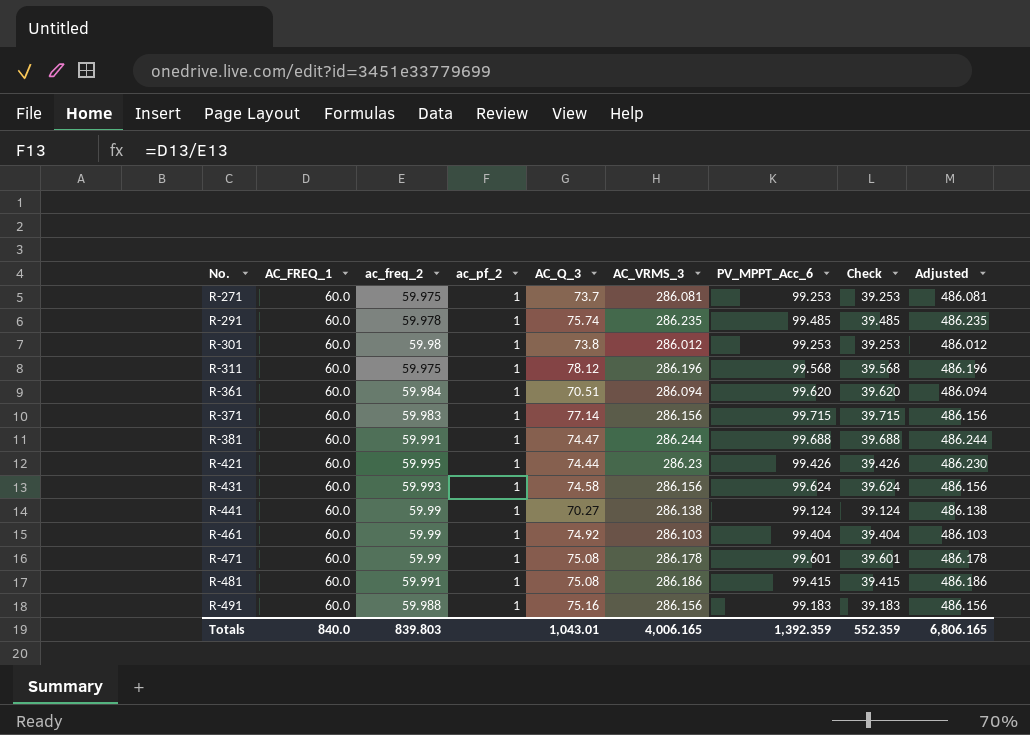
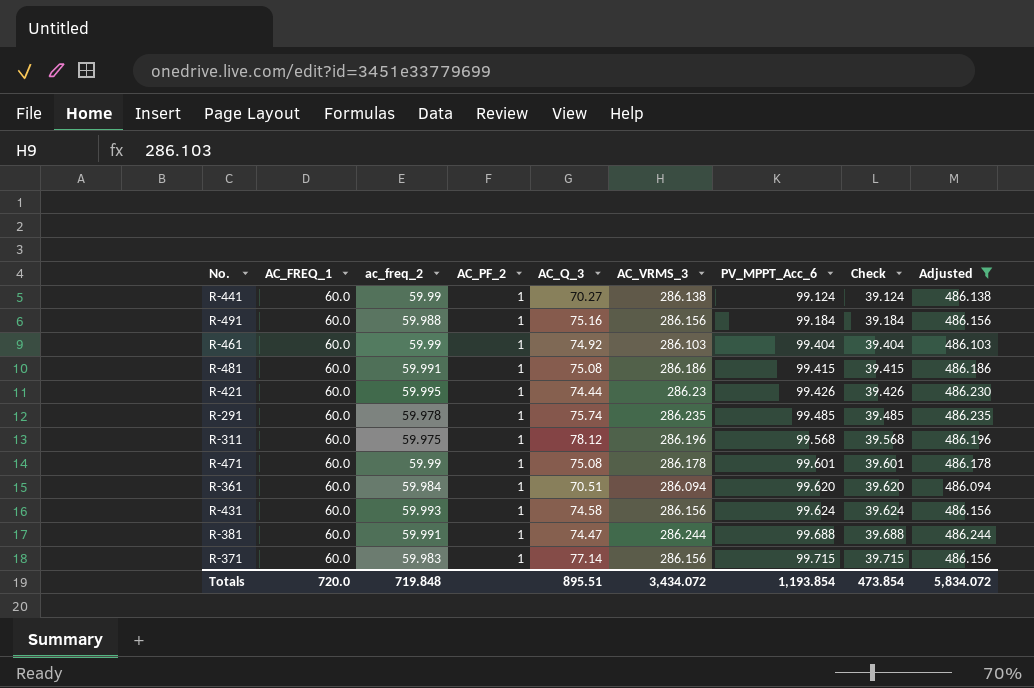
filter: none -> Adjusted >= 486.094
row order: No. ascending -> PV_MPPT_Acc_6 ascending
column name: ac_pf_2 -> AC_PF_2
R-491 | PV_MPPT_Acc_6: 99.183 -> 99.184
R-491 | Check: 39.183 -> 39.184
Totals | AC_FREQ_1: 840.0 -> 720.0
Totals | ac_freq_2: 839.803 -> 719.848
Totals | AC_Q_3: 1,043.01 -> 895.51
Totals | AC_VRMS_3: 4,006.165 -> 3,434.072
Totals | PV_MPPT_Acc_6: 1,392.359 -> 1,193.854
Totals | Check: 552.359 -> 473.854
Totals | Adjusted: 6,806.165 -> 5,834.072

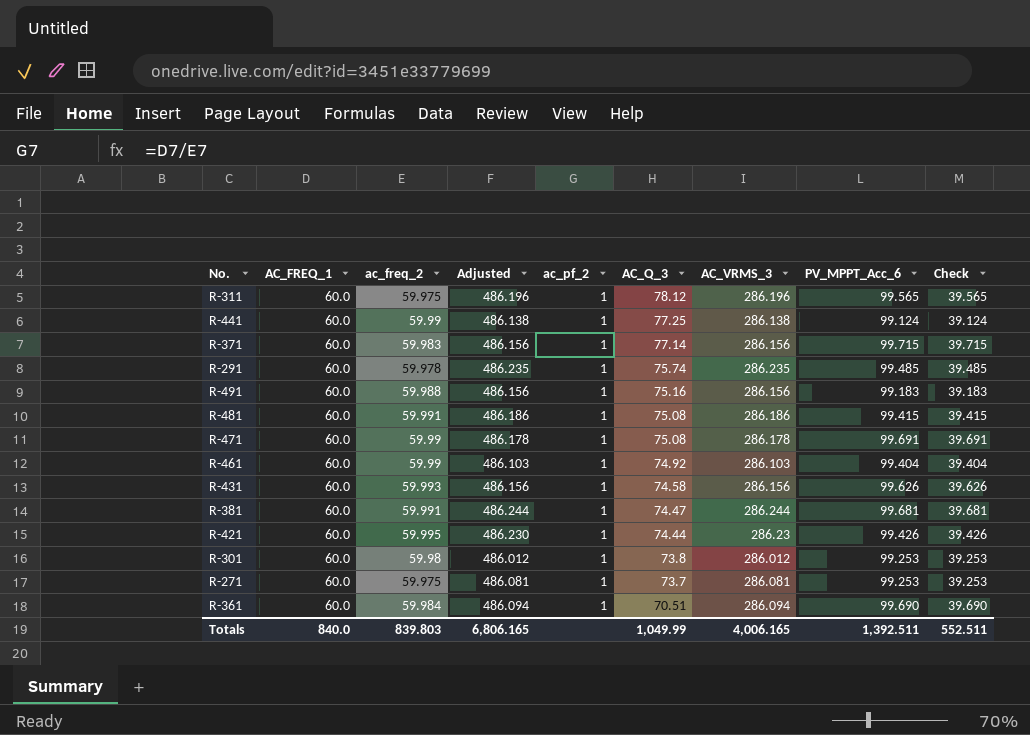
filter: Adjusted >= 486.094 -> none
row order: PV_MPPT_Acc_6 ascending -> AC_Q_3 descending
column Adjusted | position: 9 -> 4
column name: AC_PF_2 -> ac_pf_2
R-311 | PV_MPPT_Acc_6: 99.568 -> 99.565
R-311 | Check: 39.568 -> 39.565
R-441 | AC_Q_3: 70.27 -> 77.25
R-491 | PV_MPPT_Acc_6: 99.184 -> 99.183
R-491 | Check: 39.184 -> 39.183
R-471 | PV_MPPT_Acc_6: 99.601 -> 99.691
R-471 | Check: 39.601 -> 39.691
R-431 | PV_MPPT_Acc_6: 99.624 -> 99.626
R-431 | Check: 39.624 -> 39.626
R-381 | PV_MPPT_Acc_6: 99.688 -> 99.681
R-381 | Check: 39.688 -> 39.681
R-361 | PV_MPPT_Acc_6: 99.620 -> 99.690
R-361 | Check: 39.620 -> 39.690
Totals | AC_FREQ_1: 720.0 -> 840.0
Totals | ac_freq_2: 719.848 -> 839.803
Totals | Adjusted: 5,834.072 -> 6,806.165
Totals | AC_Q_3: 895.51 -> 1,049.99
Totals | AC_VRMS_3: 3,434.072 -> 4,006.165
Totals | PV_MPPT_Acc_6: 1,193.854 -> 1,392.511
Totals | Check: 473.854 -> 552.511

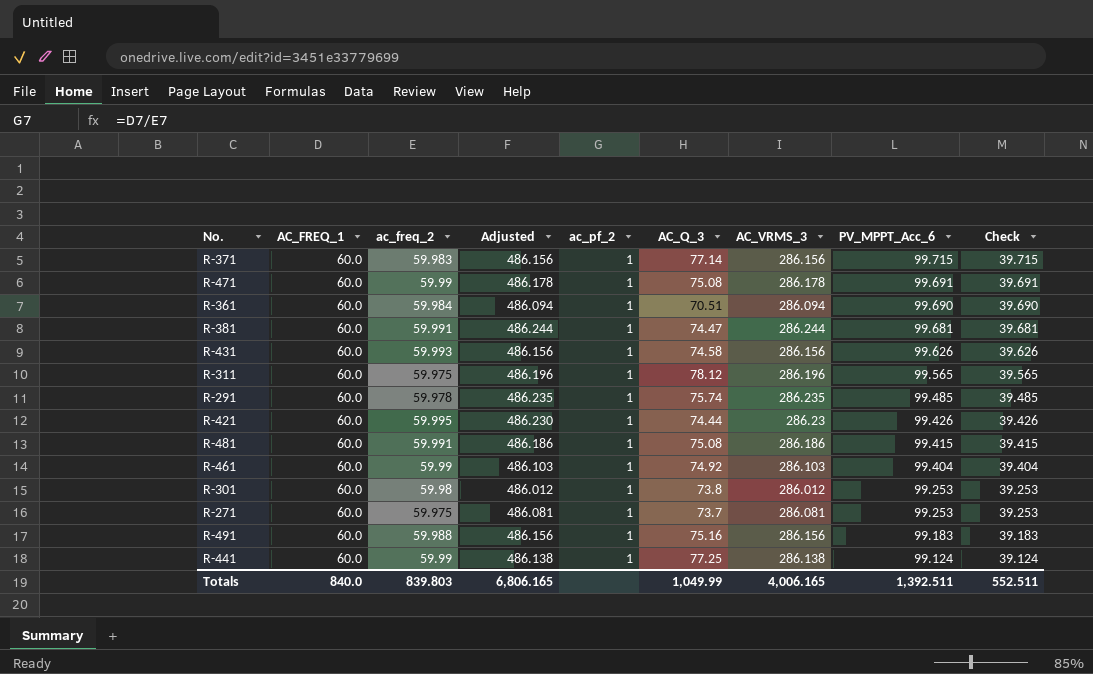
row order: AC_Q_3 descending -> PV_MPPT_Acc_6 descending

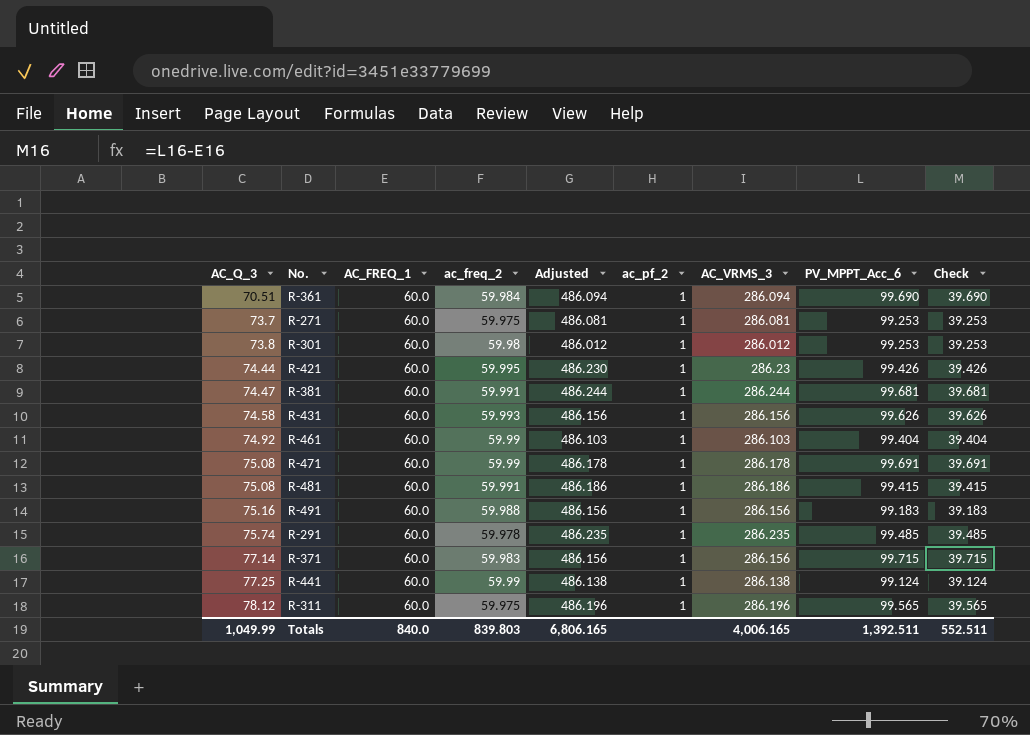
row order: PV_MPPT_Acc_6 descending -> AC_Q_3 ascending
column AC_Q_3 | position: 6 -> 1

